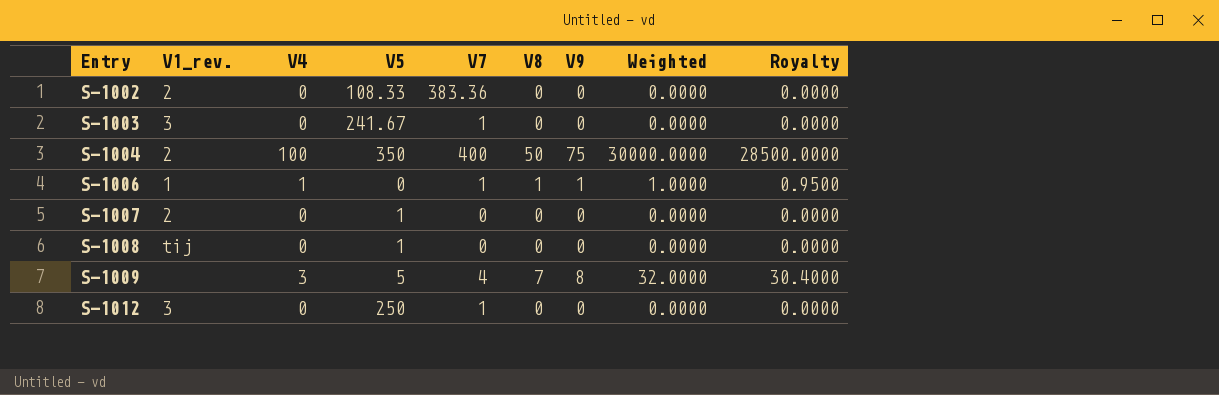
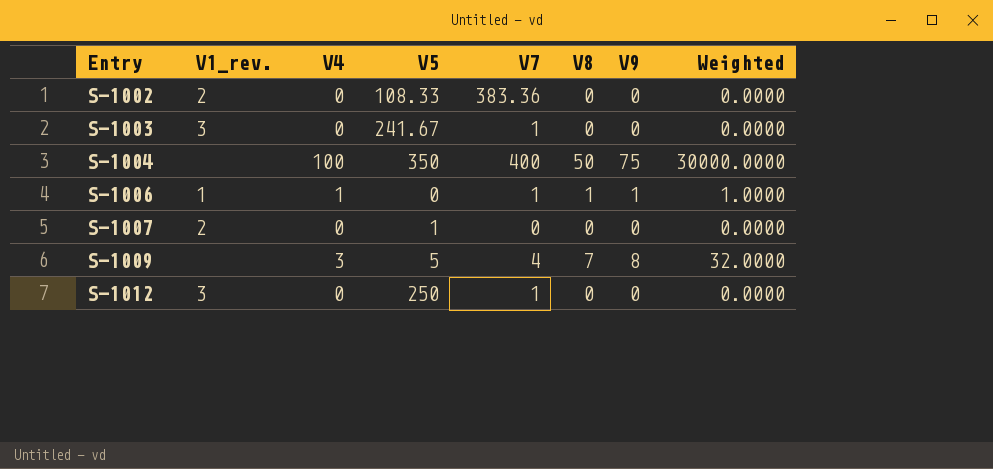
column Royalty | formula: [Weighted] * 0.95 -> none
row S-1008: tij | 0 | 1 | 0 | 0 | 0 | 0.0000 | 0.0000 -> none
S-1004 | V1_rev.: 2 -> none

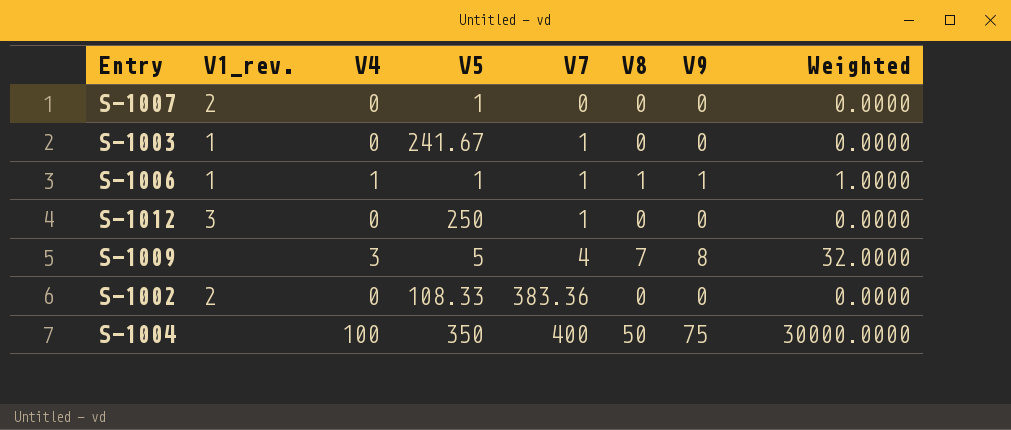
row order: Entry ascending -> V7 ascending
S-1003 | V1_rev.: 3 -> 1
S-1006 | V5: 0 -> 1

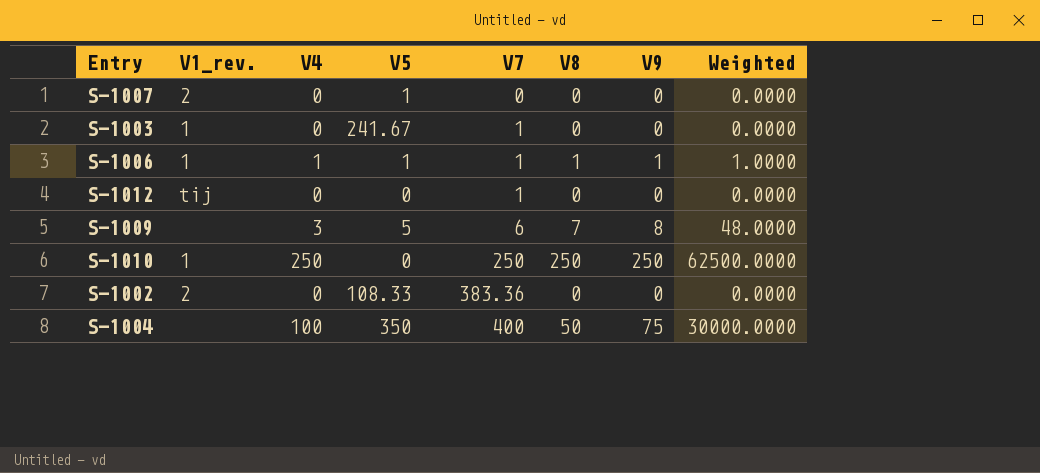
S-1012 | V1_rev.: 3 -> tij
S-1012 | V5: 250 -> 0
S-1009 | V7: 4 -> 6
S-1009 | Weighted: 32.0000 -> 48.0000
row S-1010: none -> 1 | 250 | 0 | 250 | 250 | 250 | 62500.0000

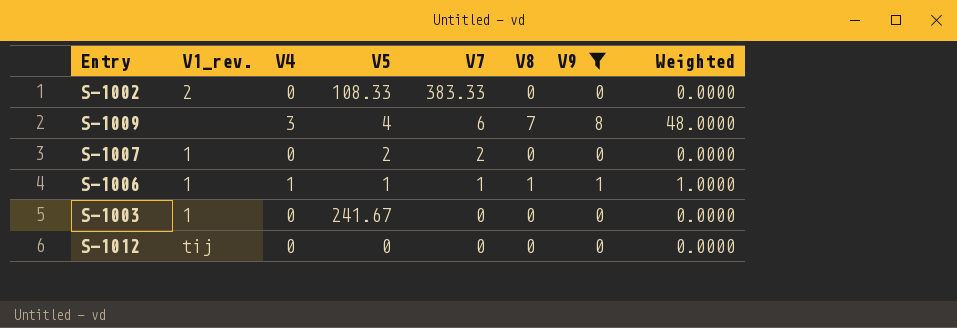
filter: none -> V9 <= 8
row order: V7 ascending -> V7 descending
S-1002 | V7: 383.36 -> 383.33
S-1009 | V5: 5 -> 4
S-1007 | V1_rev.: 2 -> 1
S-1007 | V5: 1 -> 2
S-1007 | V7: 0 -> 2
S-1003 | V7: 1 -> 0
S-1012 | V7: 1 -> 0

